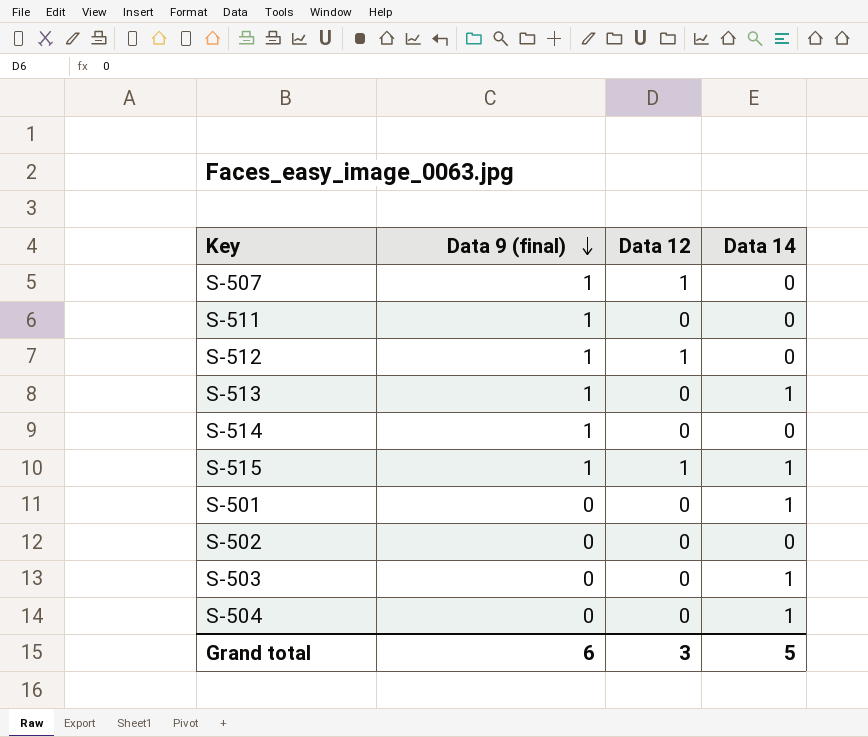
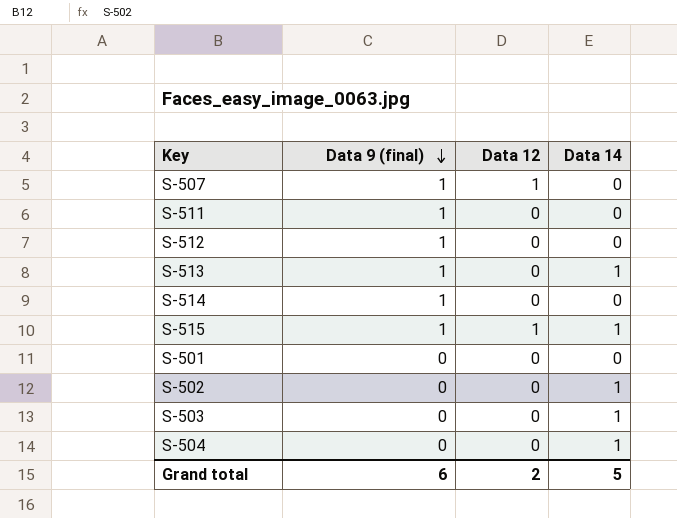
S-512 | Data 12: 1 -> 0
S-501 | Data 14: 1 -> 0
S-502 | Data 14: 0 -> 1
Grand total | Data 12: 3 -> 2

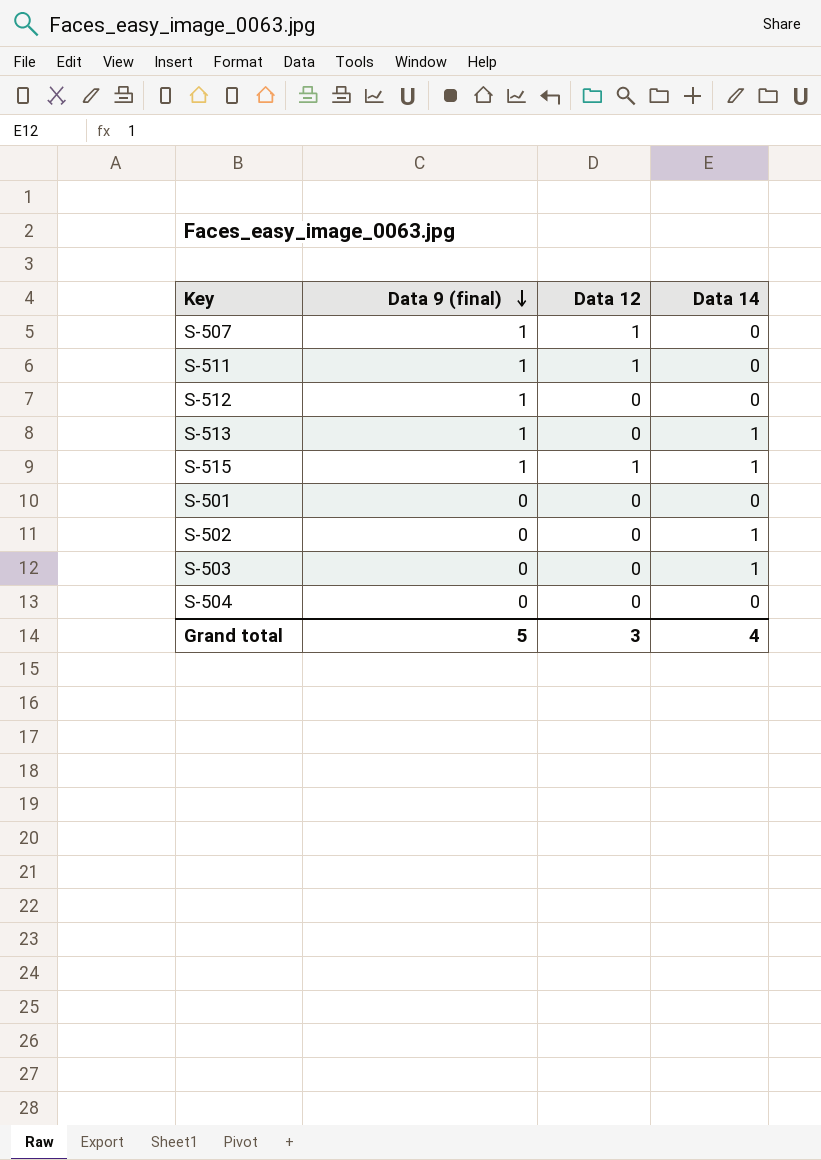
row S-514: 1 | 0 | 0 -> none
S-511 | Data 12: 0 -> 1
S-504 | Data 14: 1 -> 0
Grand total | Data 9 (final): 6 -> 5
Grand total | Data 12: 2 -> 3
Grand total | Data 14: 5 -> 4

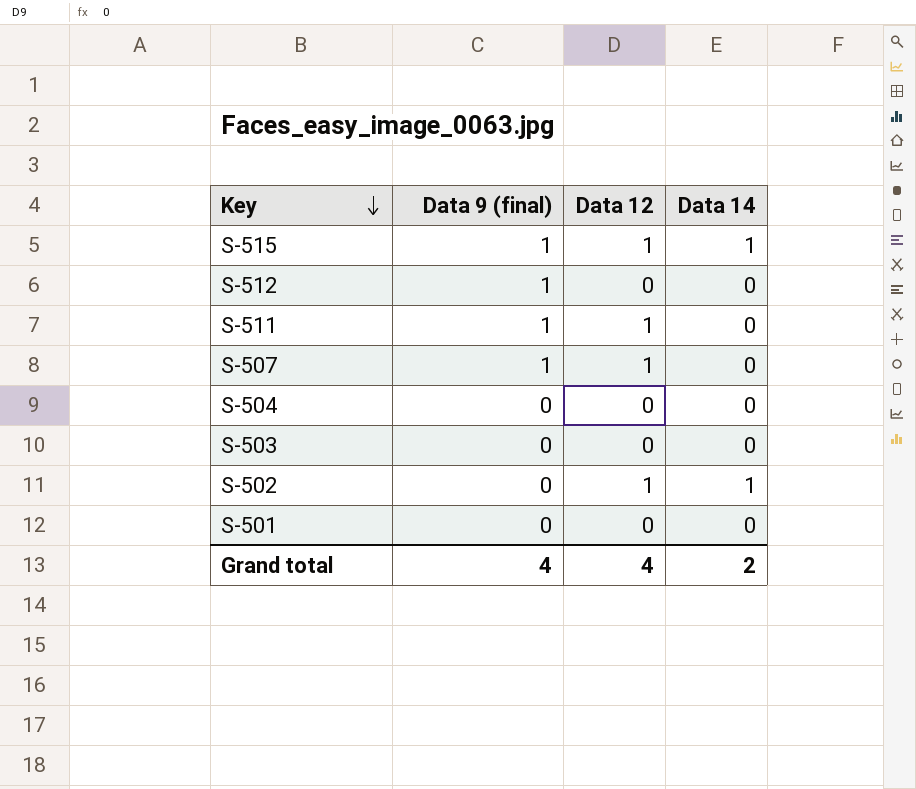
row order: Data 9 (final) descending -> Key descending
row S-513: 1 | 0 | 1 -> none
S-503 | Data 14: 1 -> 0
S-502 | Data 12: 0 -> 1
Grand total | Data 9 (final): 5 -> 4
Grand total | Data 12: 3 -> 4
Grand total | Data 14: 4 -> 2

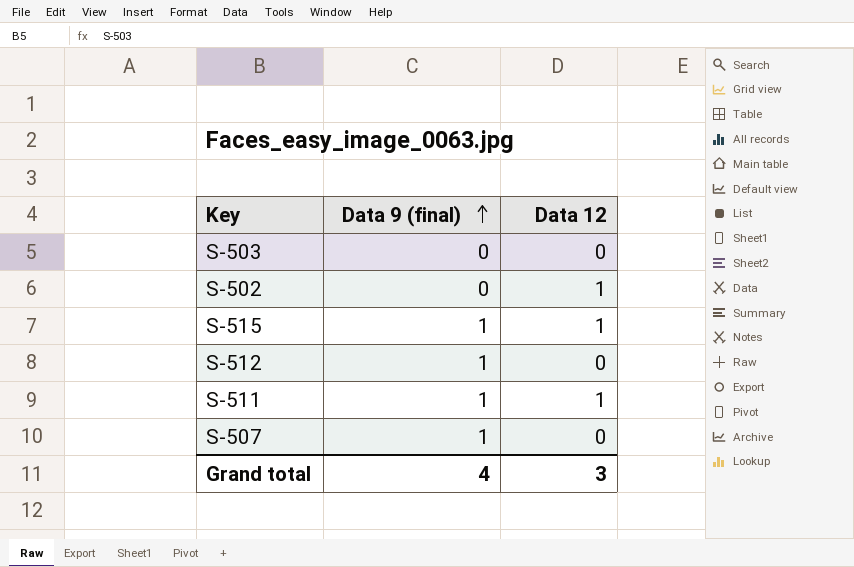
row order: Key descending -> Data 9 (final) ascending
column Data 14 | position: 4 -> none
row S-504: 0 | 0 | 0 -> none
row S-501: 0 | 0 | 0 -> none
S-507 | Data 12: 1 -> 0
Grand total | Data 12: 4 -> 3

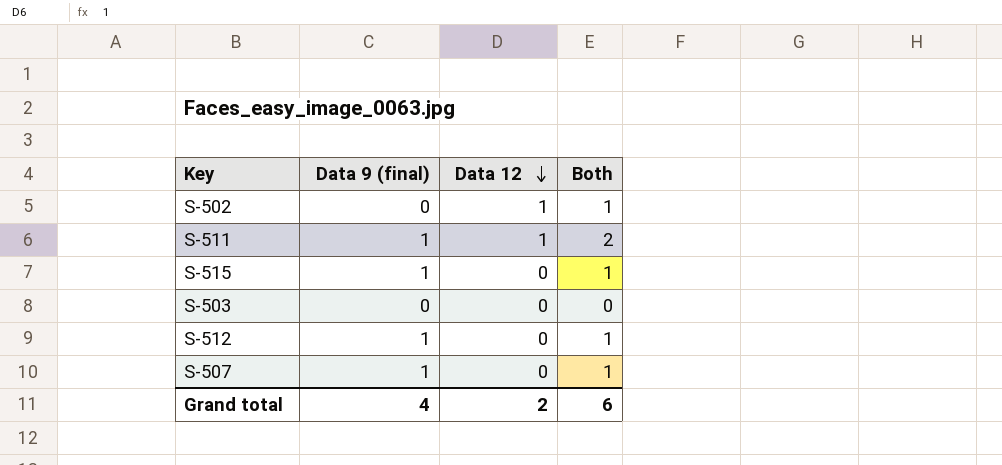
row order: Data 9 (final) ascending -> Data 12 descending
column Both | formula: none -> [Data 9 (final)] + [Data 12]
S-515 | Data 12: 1 -> 0
Grand total | Data 12: 3 -> 2

